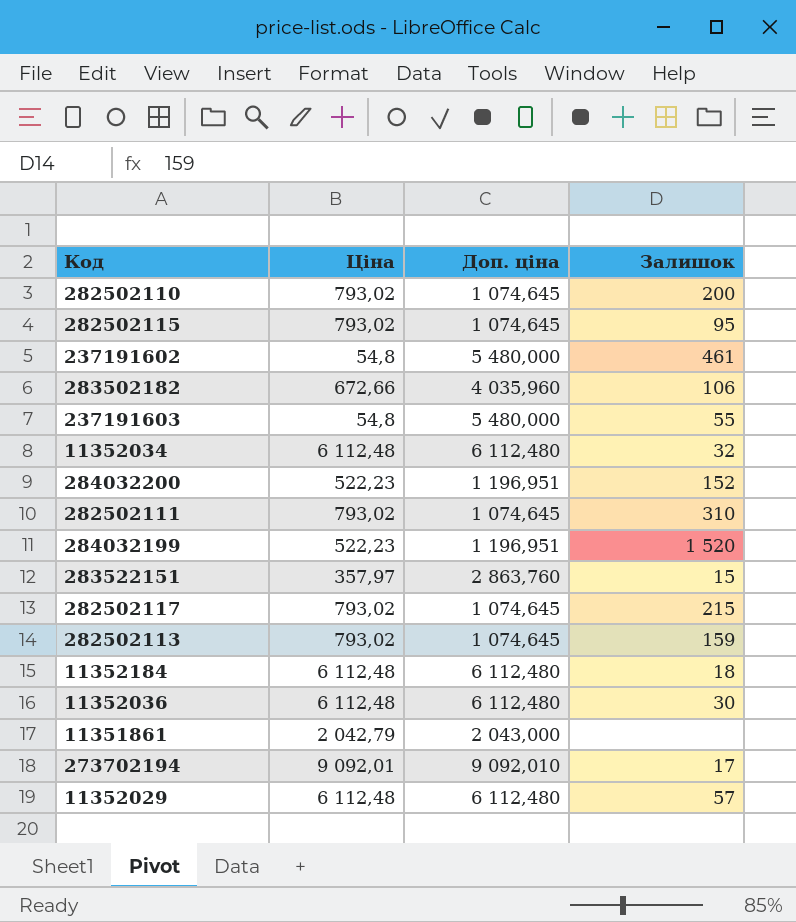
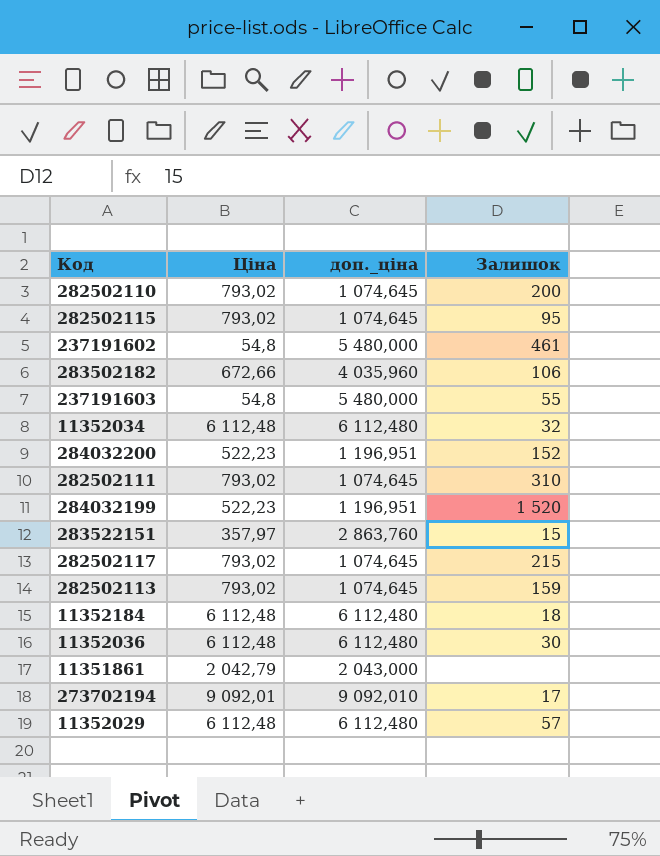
column name: Доп. ціна -> доп._ціна

